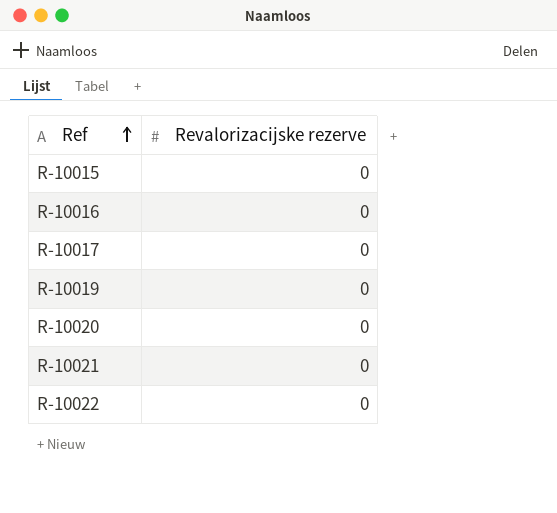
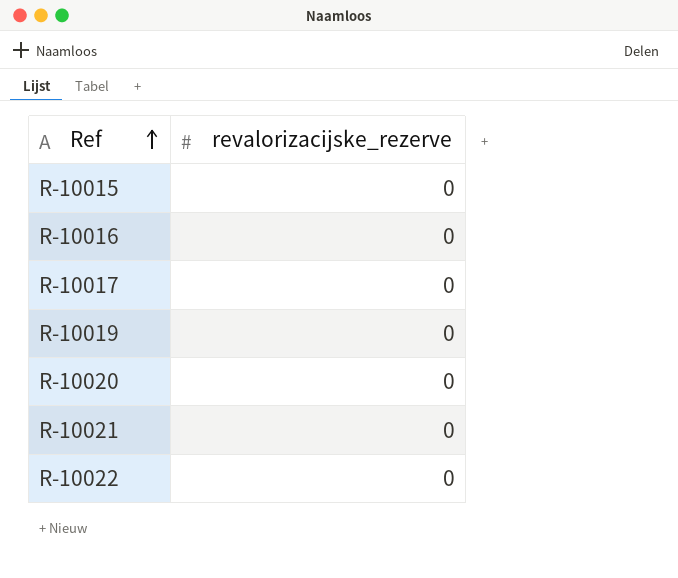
column name: Revalorizacijske rezerve -> revalorizacijske_rezerve

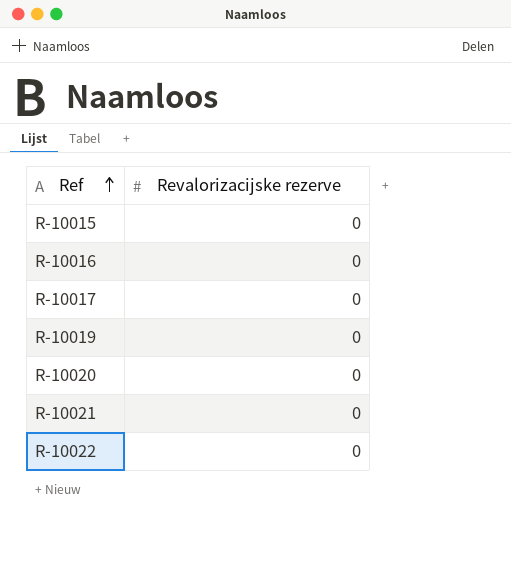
column name: revalorizacijske_rezerve -> Revalorizacijske rezerve

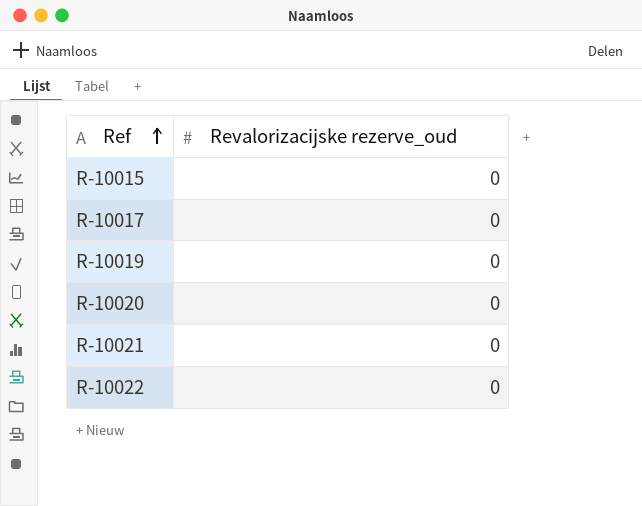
column name: Revalorizacijske rezerve -> Revalorizacijske rezerve_oud
row R-10016: 0 -> none

